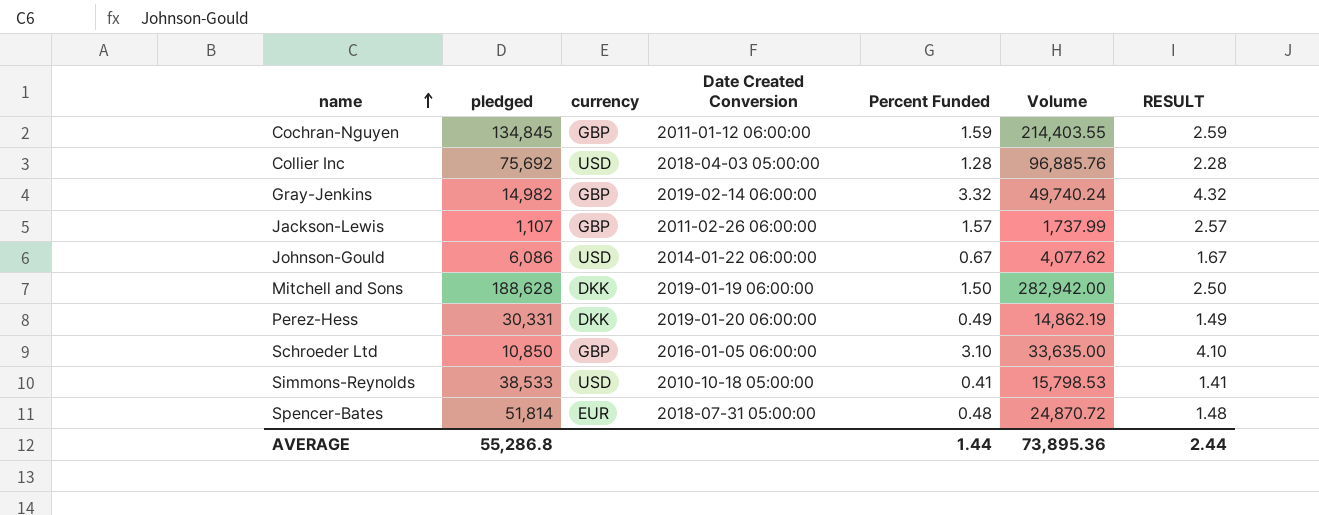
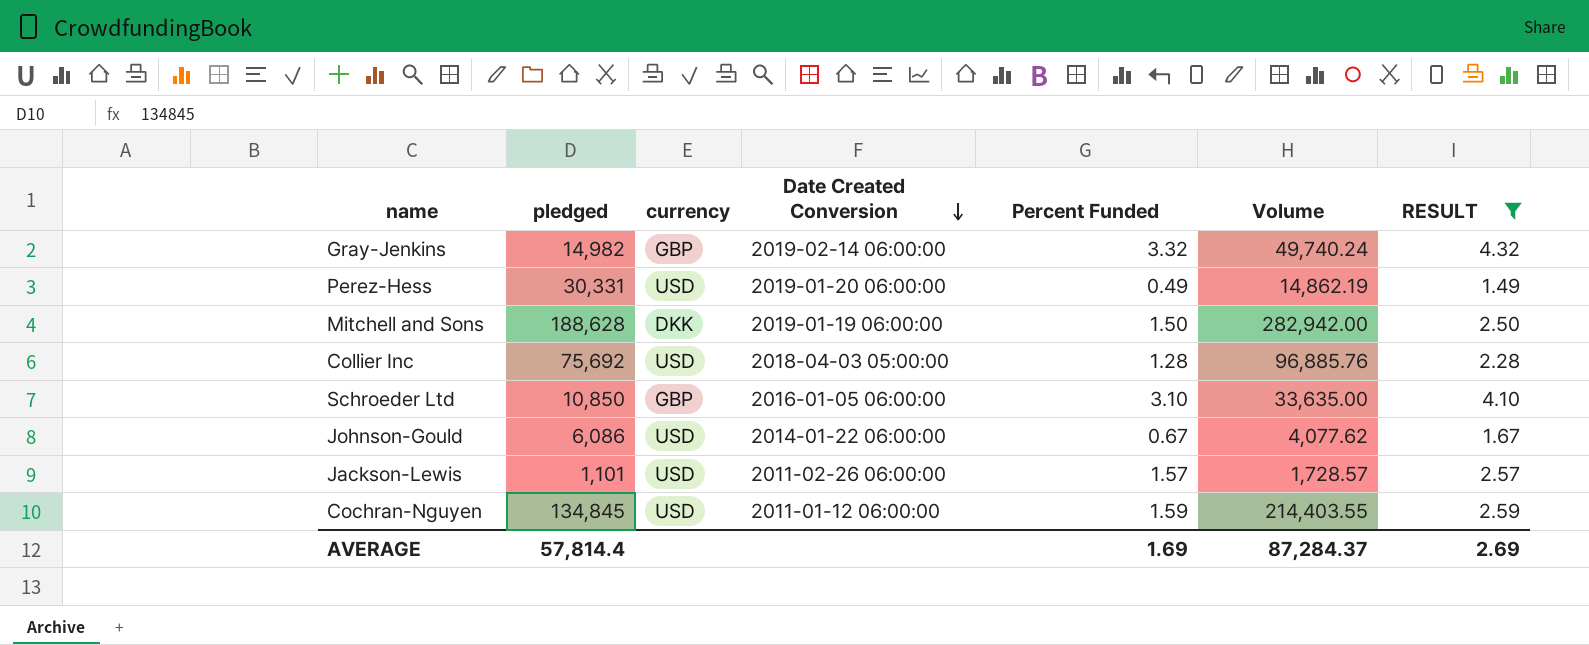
filter: none -> RESULT >= 1.49
row order: name ascending -> Date Created Conversion descending
Perez-Hess | currency: DKK -> USD
Jackson-Lewis | pledged: 1,107 -> 1,101
Jackson-Lewis | currency: GBP -> USD
Jackson-Lewis | Volume: 1,737.99 -> 1,728.57
Cochran-Nguyen | currency: GBP -> USD
AVERAGE | pledged: 55,286.8 -> 57,814.4
AVERAGE | Percent Funded: 1.44 -> 1.69
AVERAGE | Volume: 73,895.36 -> 87,284.37
AVERAGE | RESULT: 2.44 -> 2.69

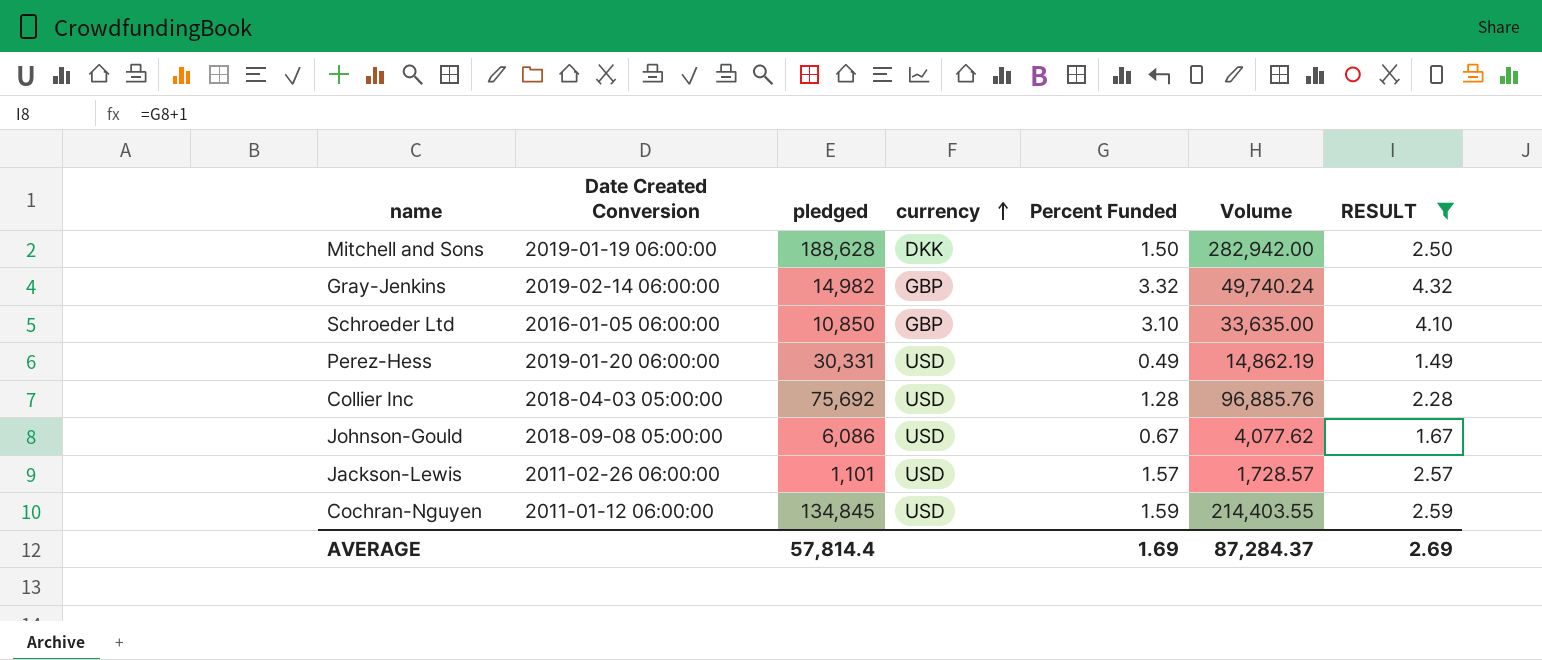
row order: Date Created Conversion descending -> currency ascending
column Date Created Conversion | position: 4 -> 2
Johnson-Gould | Date Created Conversion: 2014-01-22 06:00:00 -> 2018-09-08 05:00:00

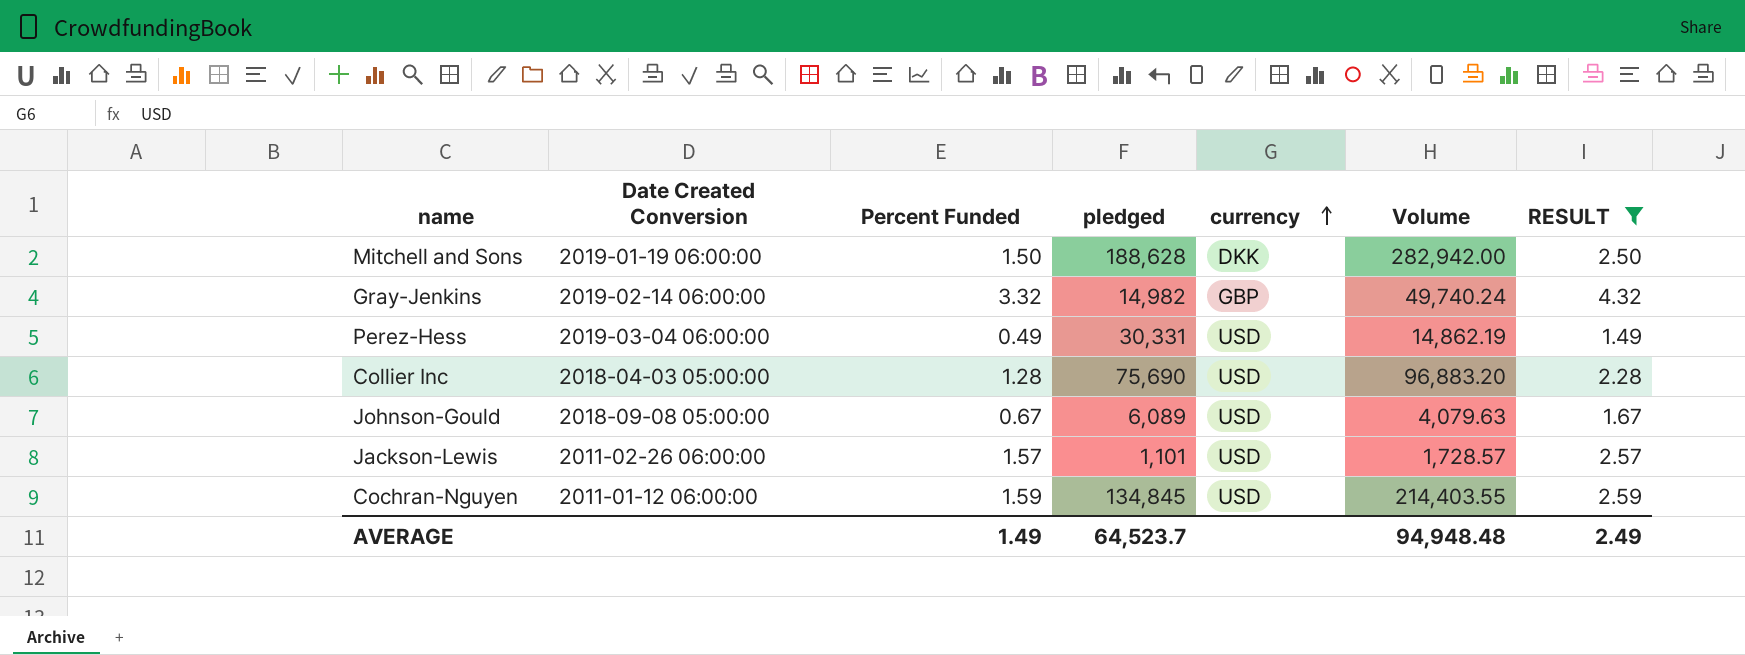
column Percent Funded | position: 5 -> 3
row Schroeder Ltd: 2016-01-05 06:00:00 | 10,850 | GBP | 3.10 | 33,635.00 | 4.10 -> none
Perez-Hess | Date Created Conversion: 2019-01-20 06:00:00 -> 2019-03-04 06:00:00
Collier Inc | pledged: 75,692 -> 75,690
Collier Inc | Volume: 96,885.76 -> 96,883.20
Johnson-Gould | pledged: 6,086 -> 6,089
Johnson-Gould | Volume: 4,077.62 -> 4,079.63
AVERAGE | Percent Funded: 1.69 -> 1.49
AVERAGE | pledged: 57,814.4 -> 64,523.7
AVERAGE | Volume: 87,284.37 -> 94,948.48
AVERAGE | RESULT: 2.69 -> 2.49

